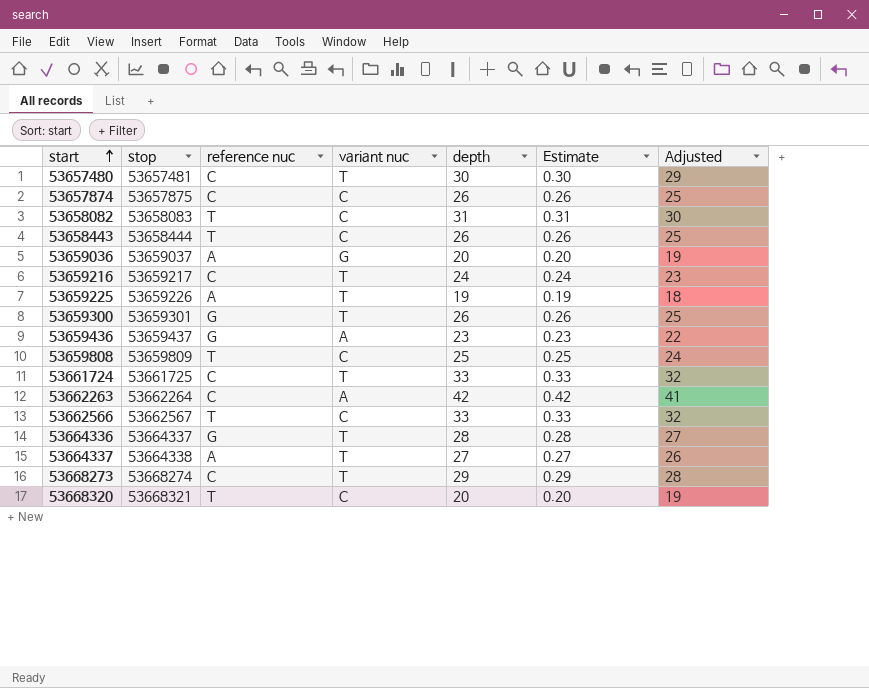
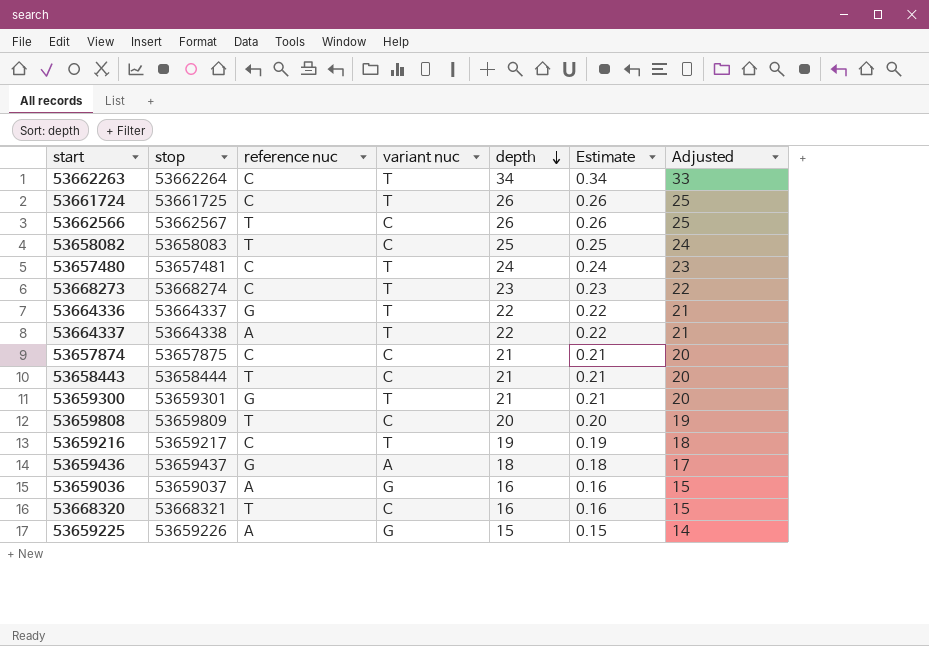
row order: start ascending -> depth descending
53662263 | variant nuc: A -> T
53662263 | depth: 42 -> 34
53662263 | Estimate: 0.42 -> 0.34
53662263 | Adjusted: 41 -> 33
53661724 | depth: 33 -> 26
53661724 | Estimate: 0.33 -> 0.26
53661724 | Adjusted: 32 -> 25
53662566 | depth: 33 -> 26
53662566 | Estimate: 0.33 -> 0.26
53662566 | Adjusted: 32 -> 25
53658082 | depth: 31 -> 25
53658082 | Estimate: 0.31 -> 0.25
53658082 | Adjusted: 30 -> 24
53657480 | depth: 30 -> 24
53657480 | Estimate: 0.30 -> 0.24
53657480 | Adjusted: 29 -> 23
53668273 | depth: 29 -> 23
53668273 | Estimate: 0.29 -> 0.23
53668273 | Adjusted: 28 -> 22
53664336 | depth: 28 -> 22
53664336 | Estimate: 0.28 -> 0.22
53664336 | Adjusted: 27 -> 21
53664337 | depth: 27 -> 22
53664337 | Estimate: 0.27 -> 0.22
53664337 | Adjusted: 26 -> 21
53657874 | depth: 26 -> 21
53657874 | Estimate: 0.26 -> 0.21
53657874 | Adjusted: 25 -> 20
53658443 | depth: 26 -> 21
53658443 | Estimate: 0.26 -> 0.21
53658443 | Adjusted: 25 -> 20
53659300 | depth: 26 -> 21
53659300 | Estimate: 0.26 -> 0.21
53659300 | Adjusted: 25 -> 20
53659808 | depth: 25 -> 20
53659808 | Estimate: 0.25 -> 0.20
53659808 | Adjusted: 24 -> 19
53659216 | depth: 24 -> 19
53659216 | Estimate: 0.24 -> 0.19
53659216 | Adjusted: 23 -> 18
53659436 | depth: 23 -> 18
53659436 | Estimate: 0.23 -> 0.18
53659436 | Adjusted: 22 -> 17
53659036 | depth: 20 -> 16
53659036 | Estimate: 0.20 -> 0.16
53659036 | Adjusted: 19 -> 15
53668320 | depth: 20 -> 16
53668320 | Estimate: 0.20 -> 0.16
53668320 | Adjusted: 19 -> 15
53659225 | variant nuc: T -> G
53659225 | depth: 19 -> 15
53659225 | Estimate: 0.19 -> 0.15
53659225 | Adjusted: 18 -> 14

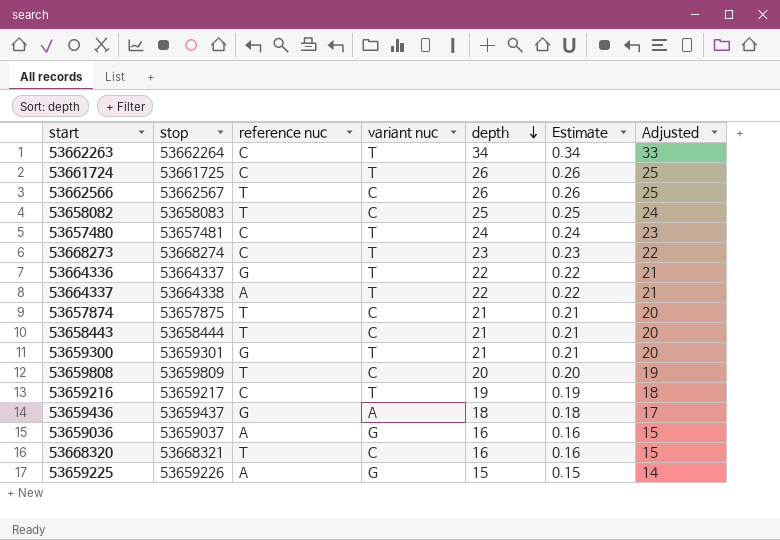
53657874 | reference nuc: C -> T

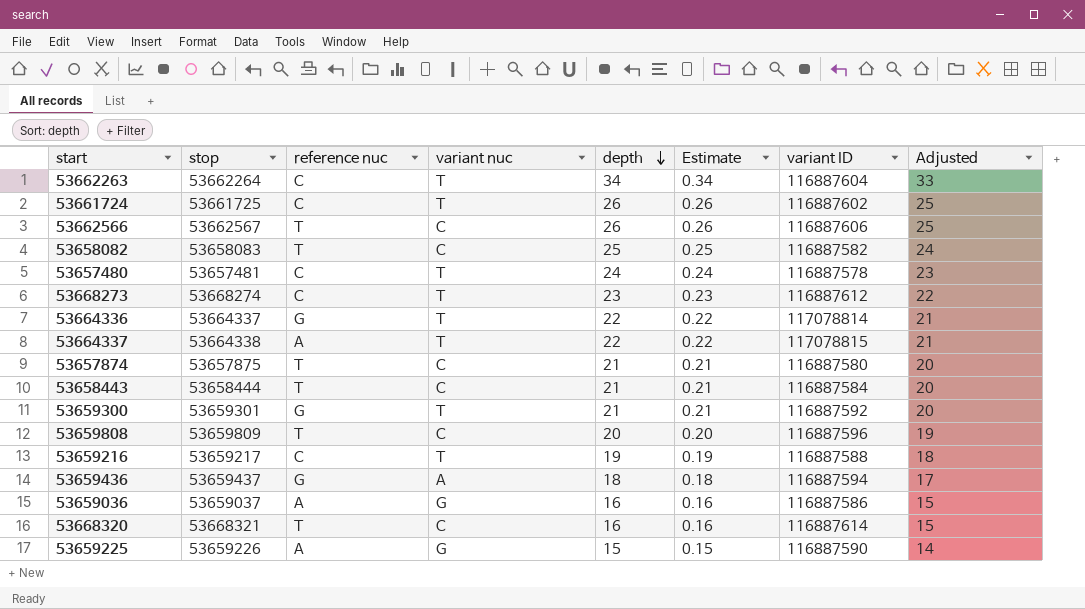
column variant ID | position: none -> 7

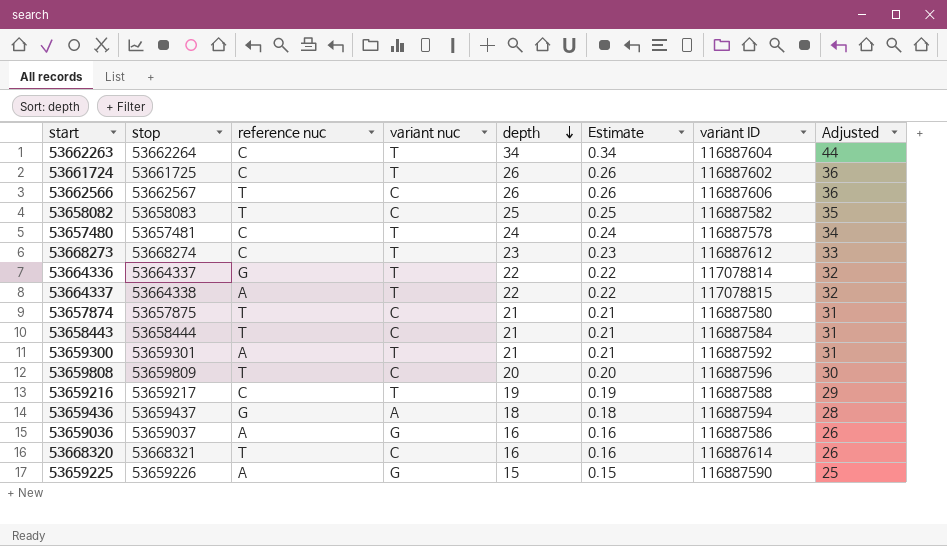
column Adjusted | formula: [depth] - 1 -> [depth] + 10
53659300 | reference nuc: G -> A

